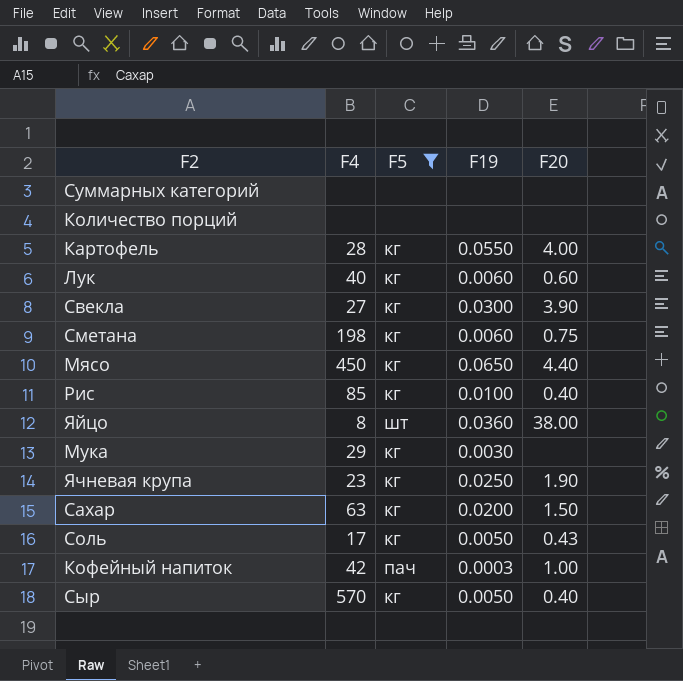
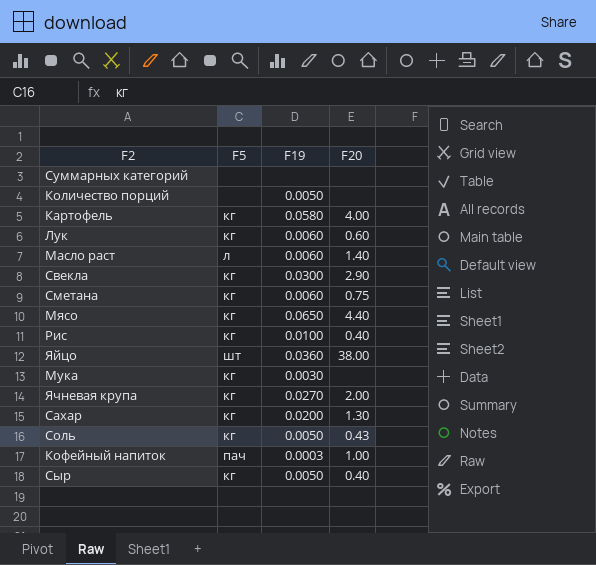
filter: F5 != л -> none
column F4 | position: 2 -> none
Количество порций | F19: none -> 0.0050
Картофель | F19: 0.0550 -> 0.0580
Свекла | F20: 3.90 -> 2.90
Ячневая крупа | F19: 0.0250 -> 0.0270
Ячневая крупа | F20: 1.90 -> 2.00
Сахар | F20: 1.50 -> 1.30

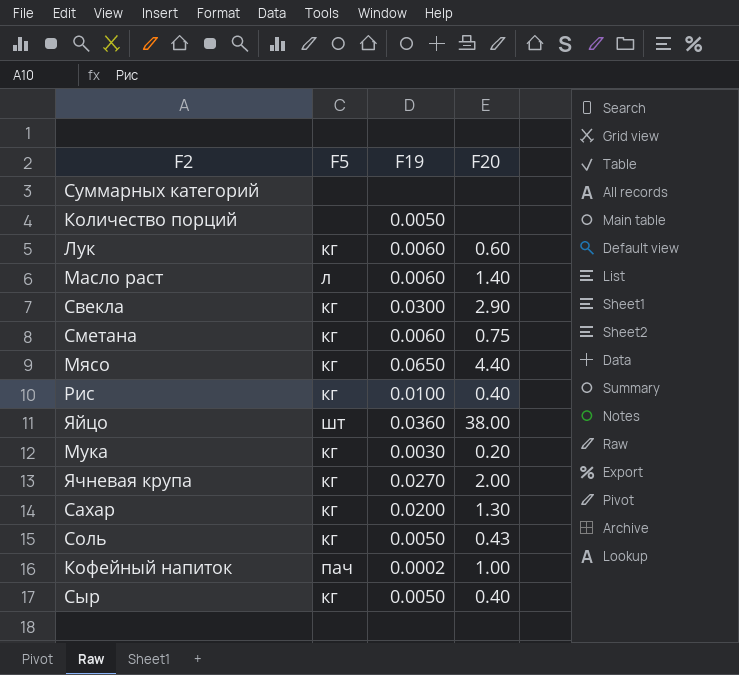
row Картофель: кг | 0.0580 | 4.00 -> none
Мука | F20: none -> 0.20
Кофейный напиток | F19: 0.0003 -> 0.0002

